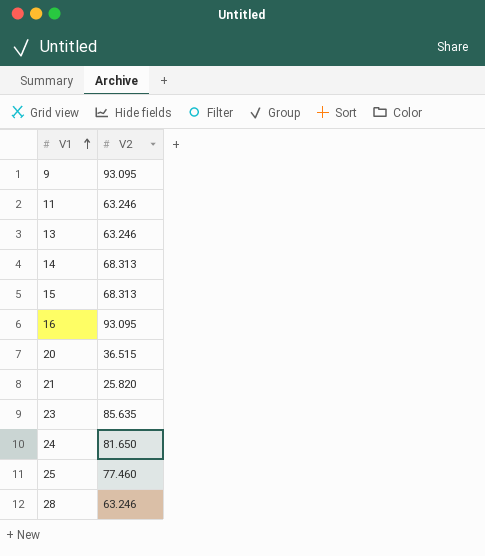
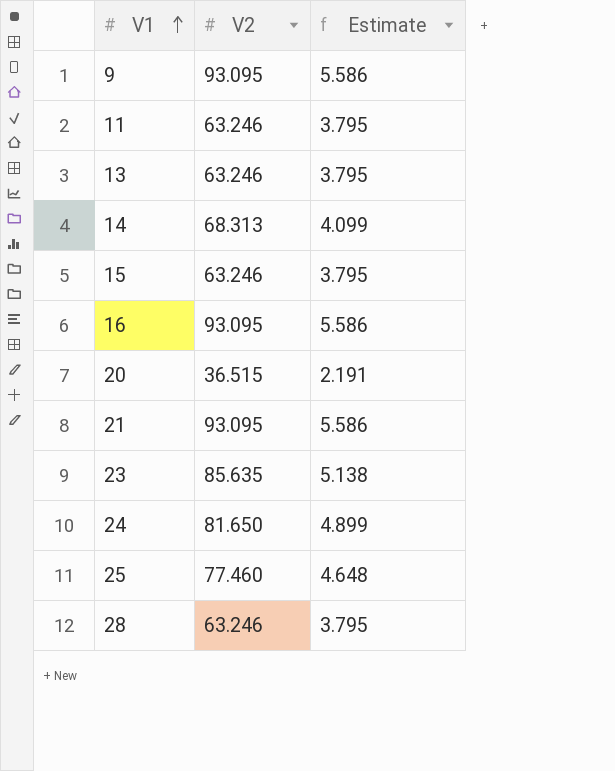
column Estimate | formula: none -> [V2] * 0.06
15 | V2: 68.313 -> 63.246
21 | V2: 25.820 -> 93.095

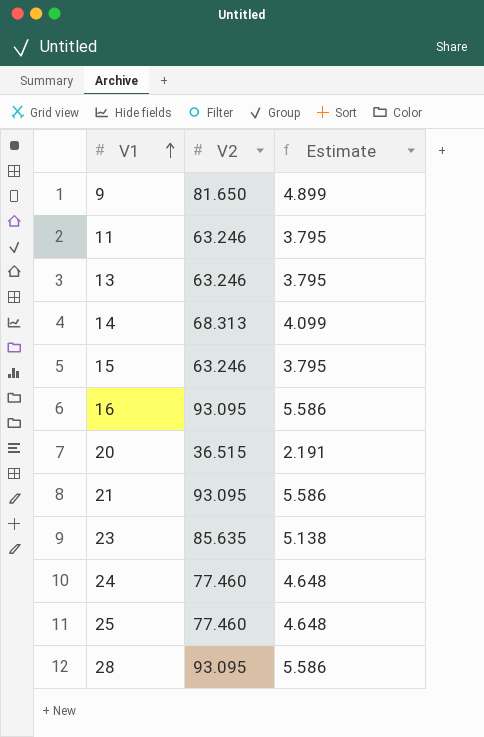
9 | V2: 93.095 -> 81.650
9 | Estimate: 5.586 -> 4.899
24 | V2: 81.650 -> 77.460
24 | Estimate: 4.899 -> 4.648
28 | V2: 63.246 -> 93.095
28 | Estimate: 3.795 -> 5.586

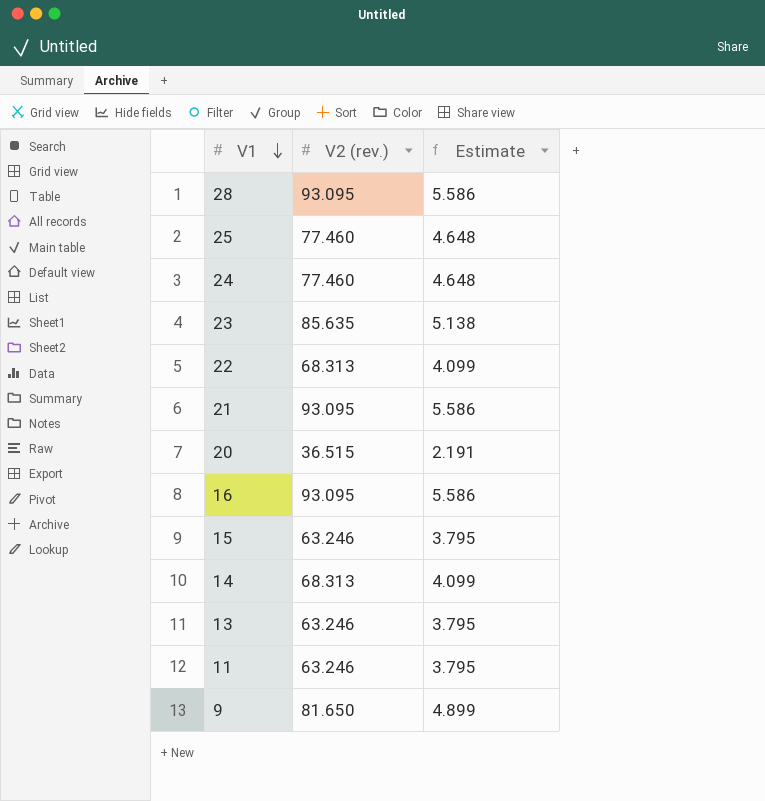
row order: V1 ascending -> V1 descending
column name: V2 -> V2 (rev.)
row 22: none -> 68.313 | 4.099

